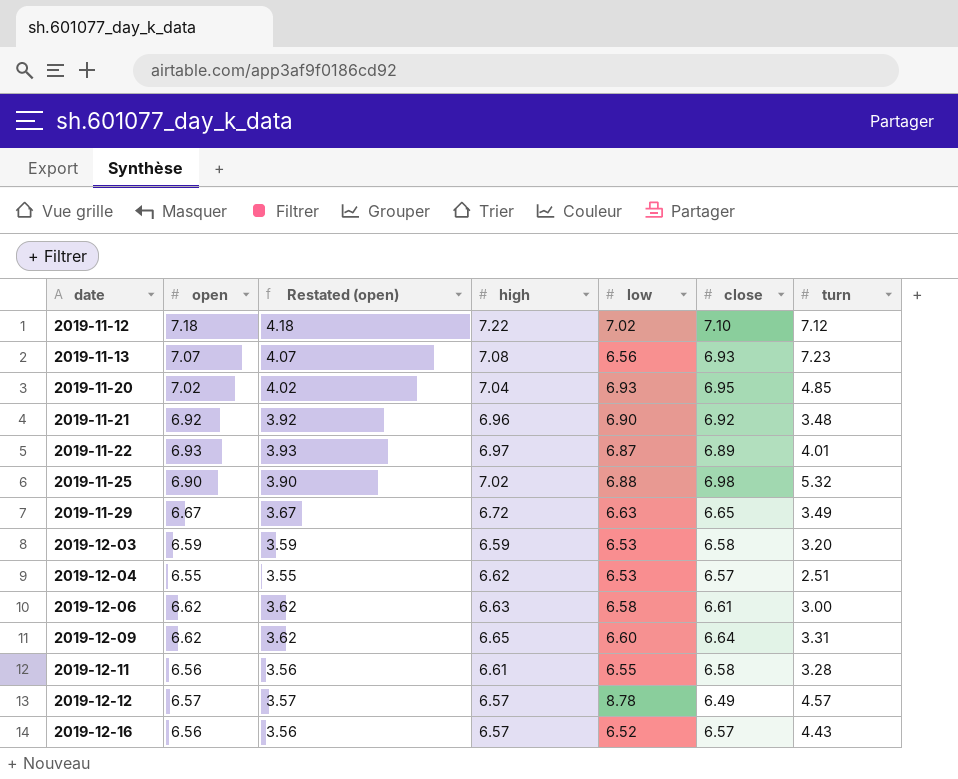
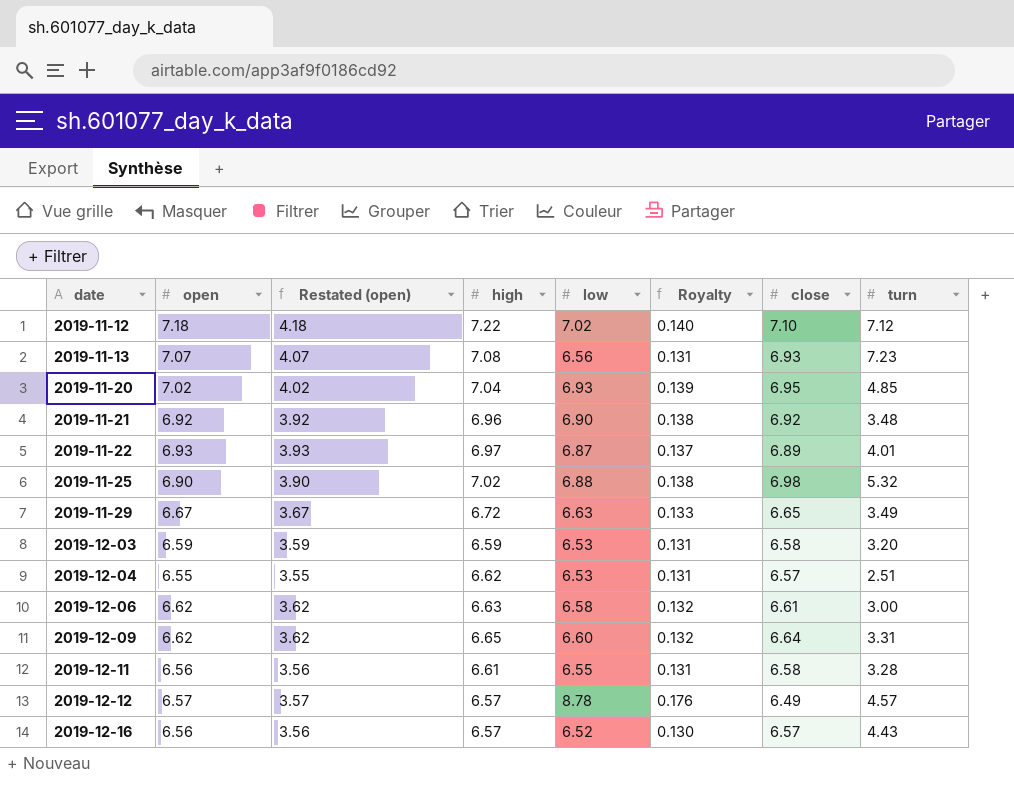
column Royalty | formula: none -> [low] * 0.02

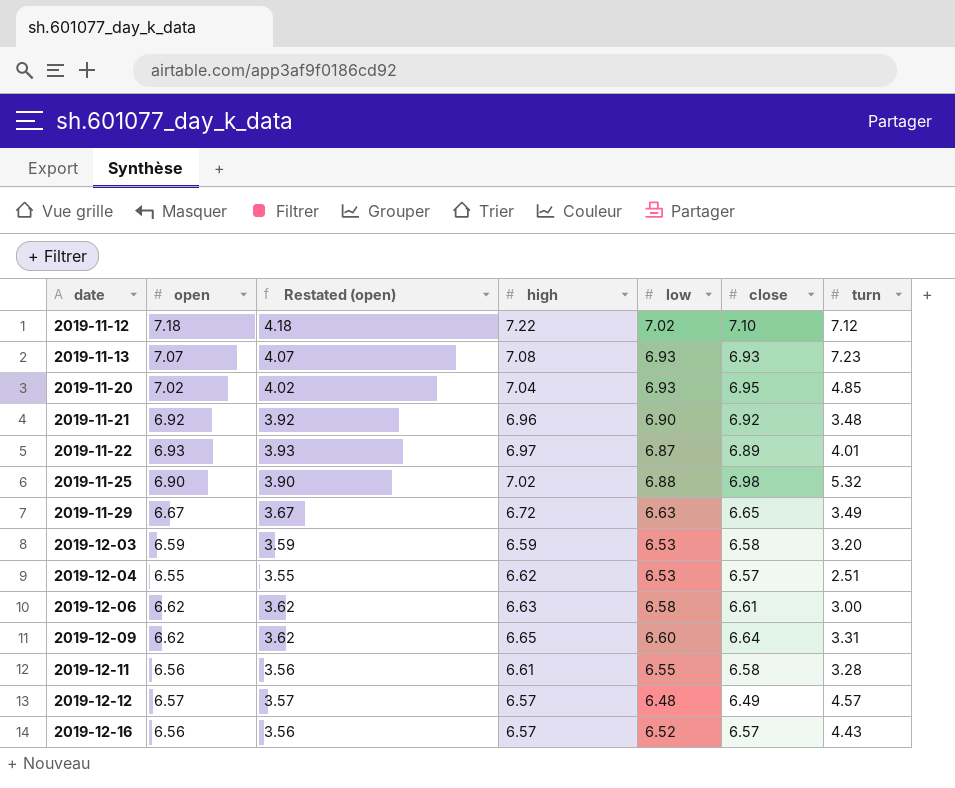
column Royalty | formula: [low] * 0.02 -> none
2019-11-13 | low: 6.56 -> 6.93
2019-12-12 | low: 8.78 -> 6.48

